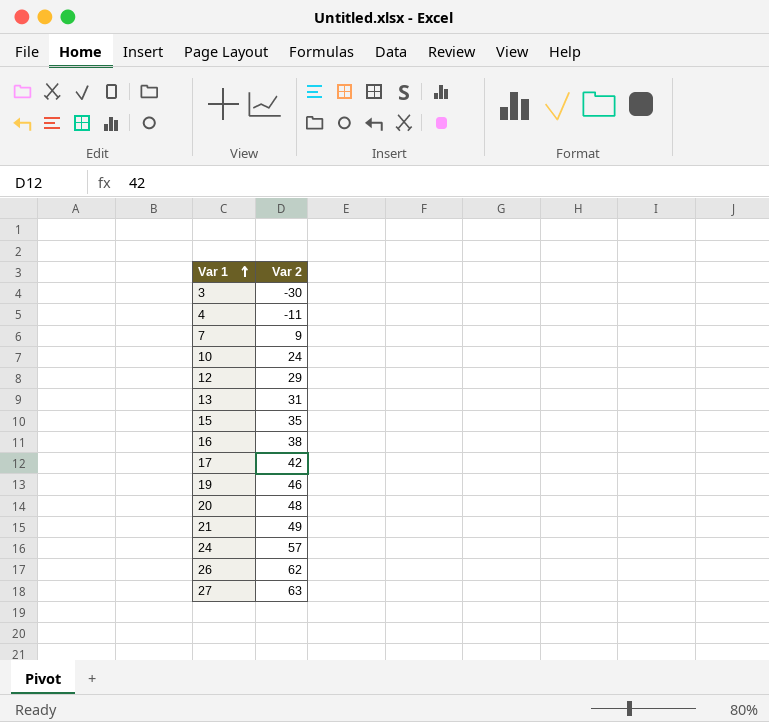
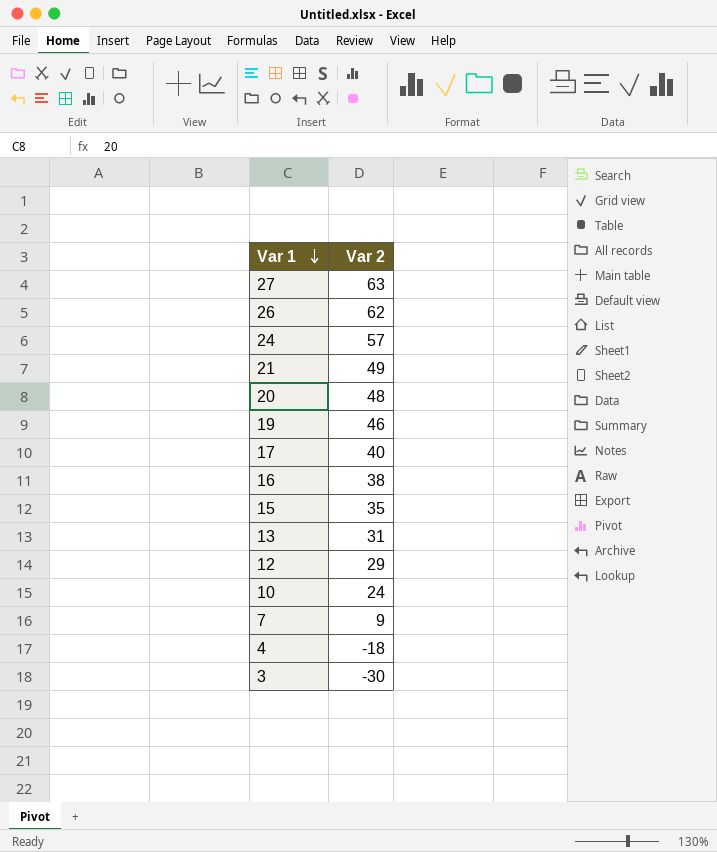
row order: Var 1 ascending -> Var 1 descending
17 | Var 2: 42 -> 40
4 | Var 2: -11 -> -18

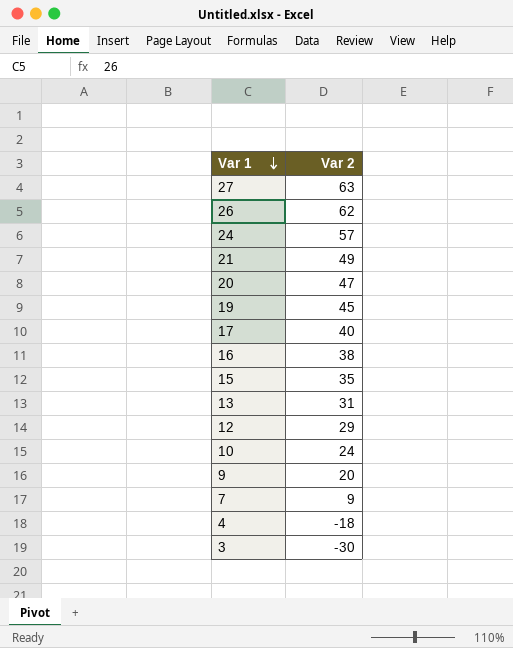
20 | Var 2: 48 -> 47
19 | Var 2: 46 -> 45
row 9: none -> 20

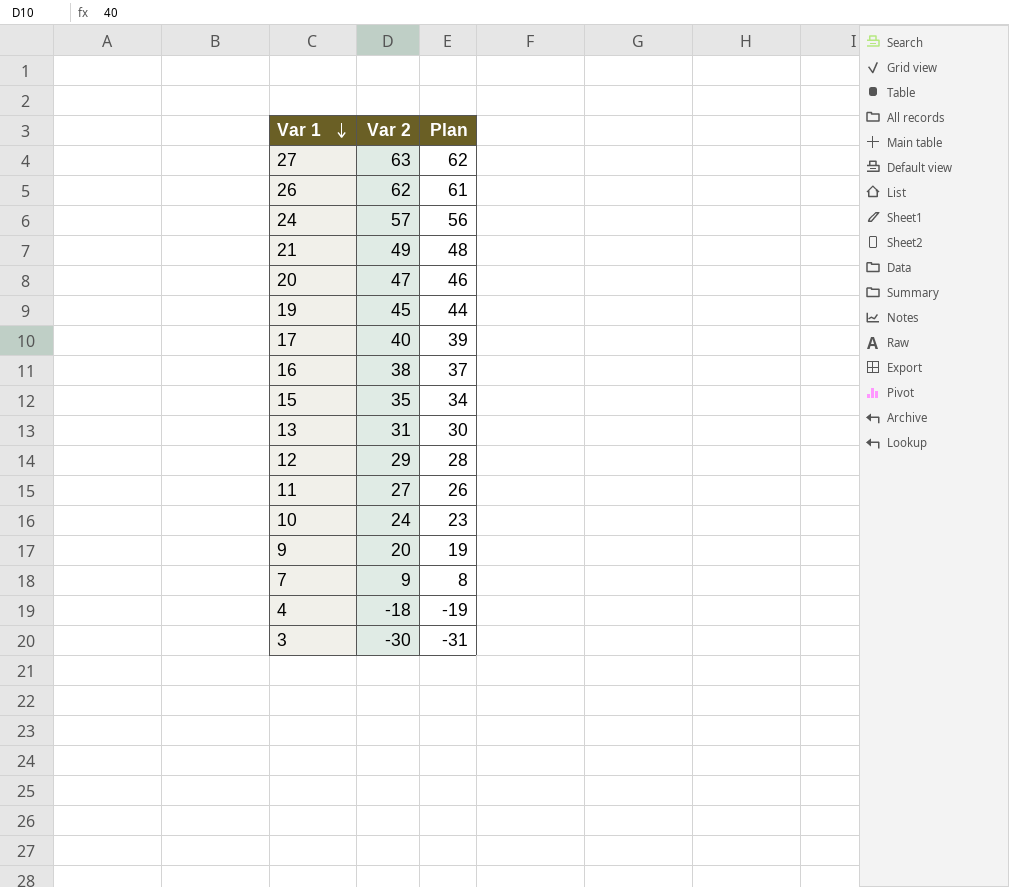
column Plan | formula: none -> [Var 2] - 1
row 11: none -> 27 | 26

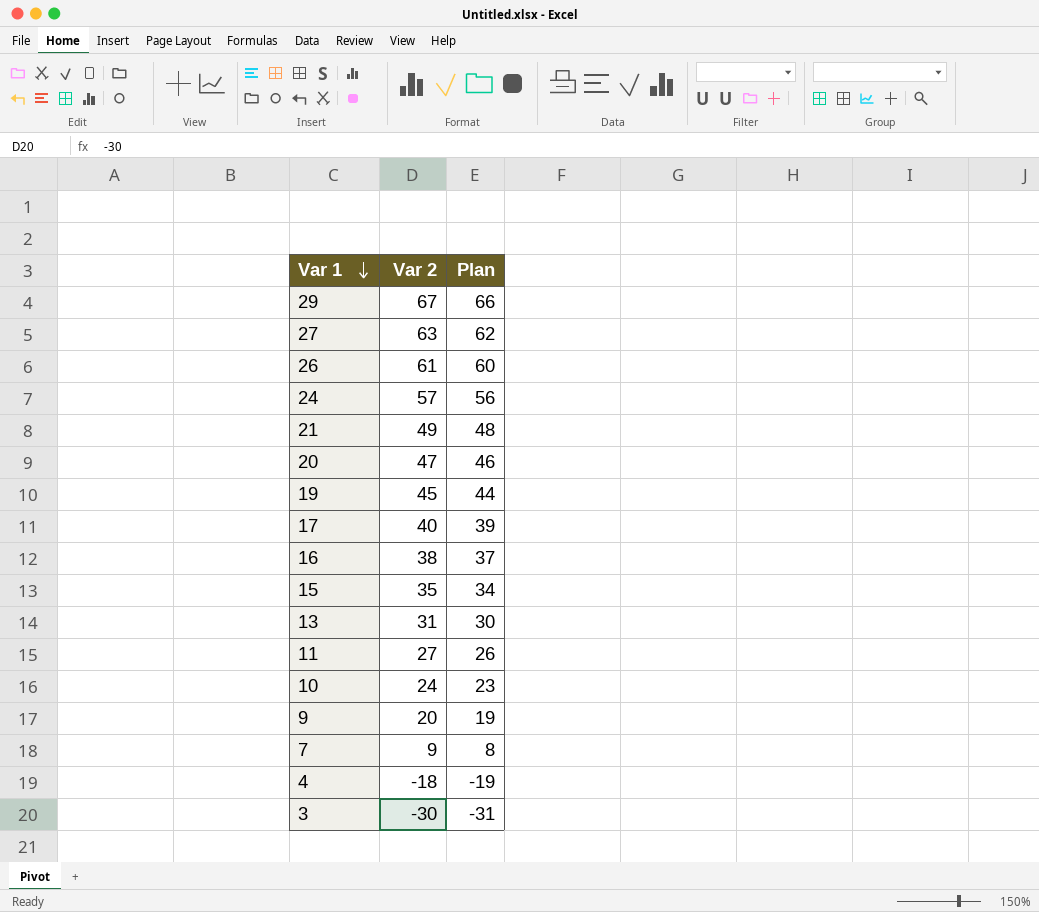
row 12: 29 | 28 -> none
row 29: none -> 67 | 66
26 | Var 2: 62 -> 61
26 | Plan: 61 -> 60

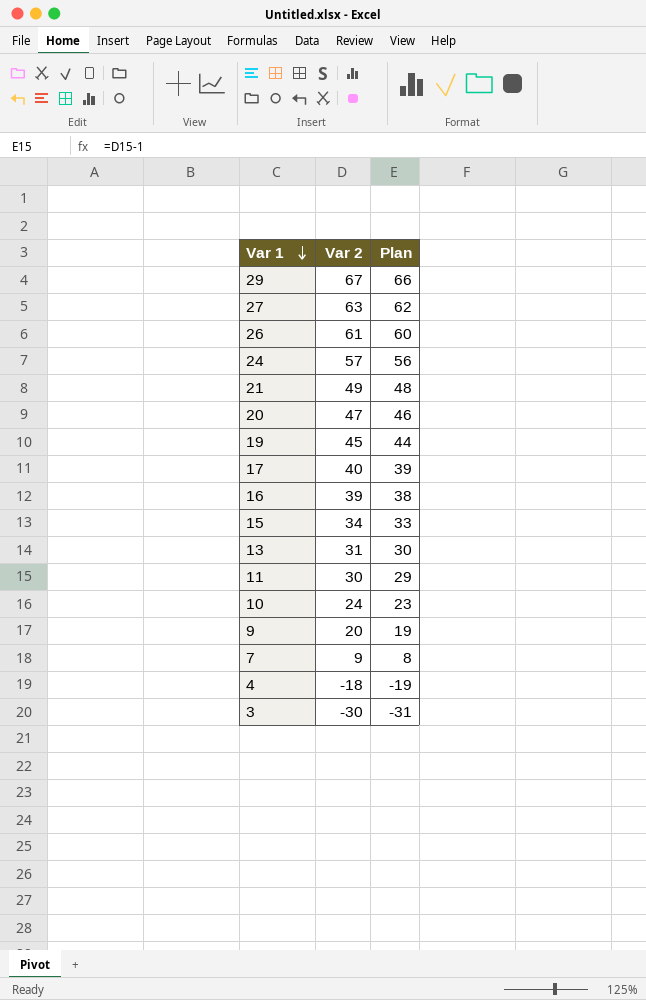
16 | Var 2: 38 -> 39
16 | Plan: 37 -> 38
15 | Var 2: 35 -> 34
15 | Plan: 34 -> 33
11 | Var 2: 27 -> 30
11 | Plan: 26 -> 29

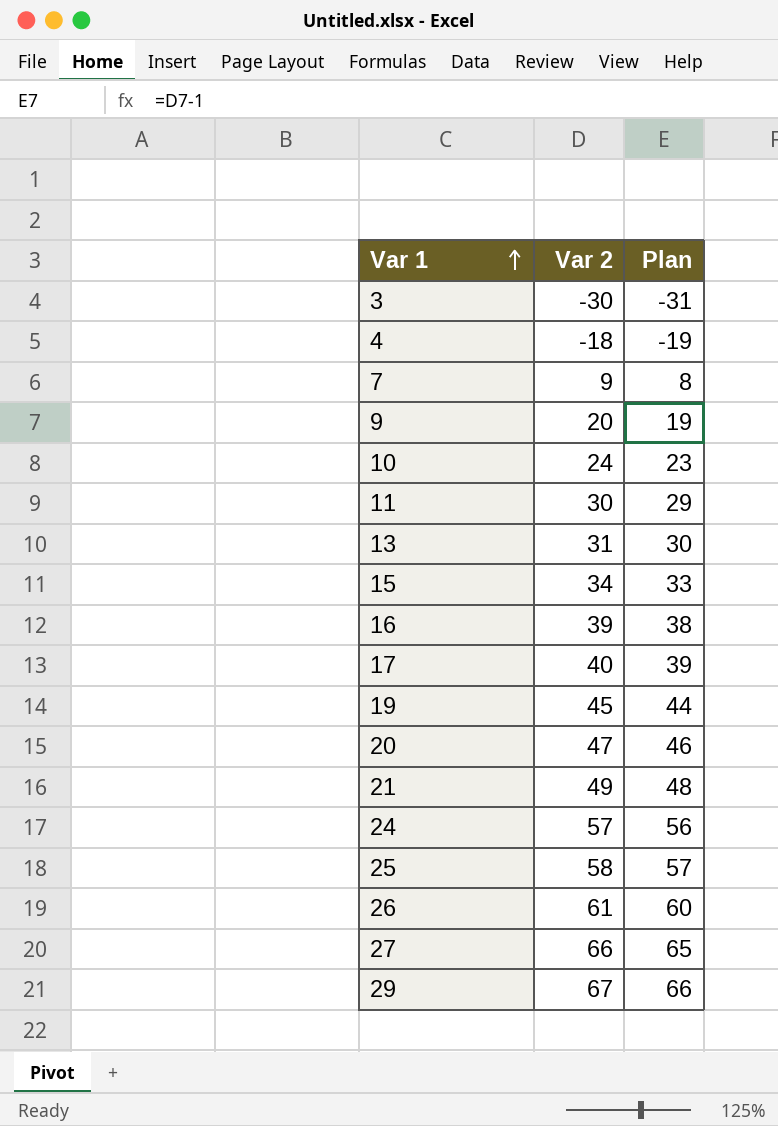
row order: Var 1 descending -> Var 1 ascending
row 25: none -> 58 | 57
27 | Var 2: 63 -> 66
27 | Plan: 62 -> 65

